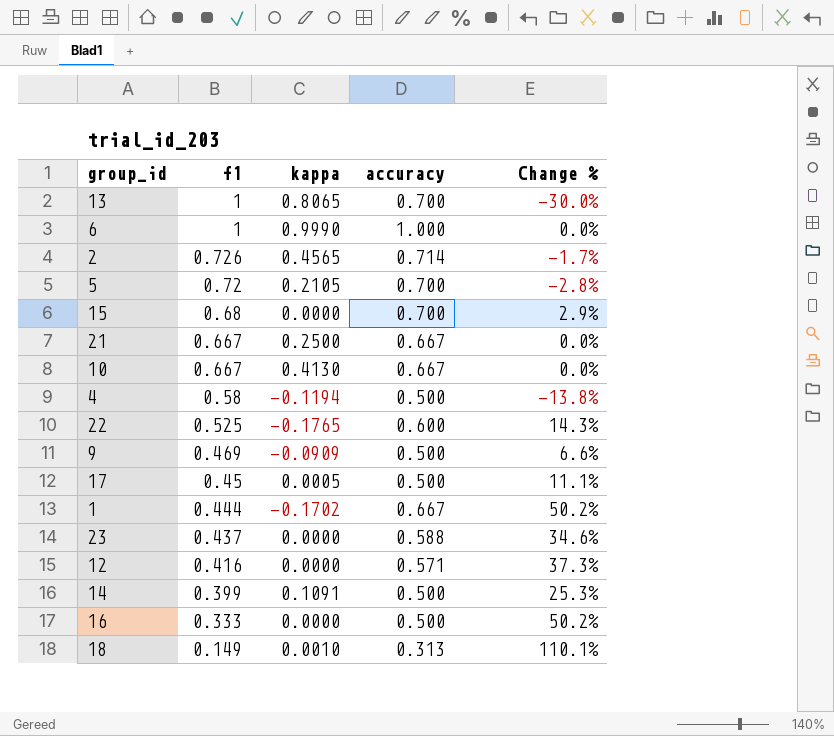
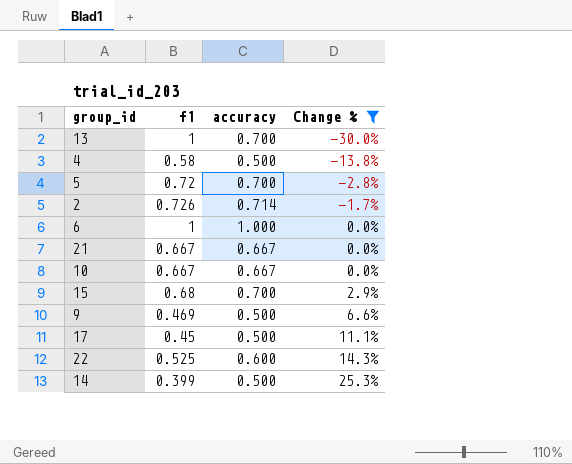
filter: none -> Change % <= 25.3%
row order: f1 descending -> Change % ascending
column kappa | position: 3 -> none

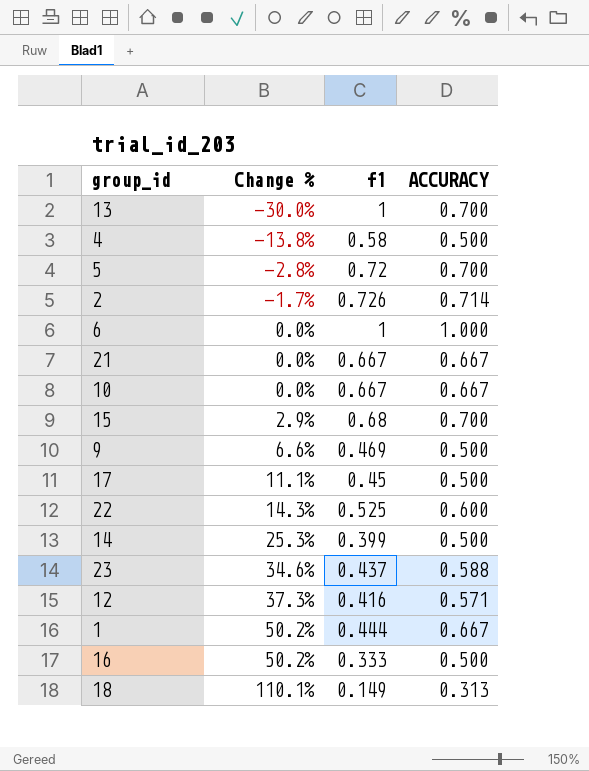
filter: Change % <= 25.3% -> none
column Change % | position: 4 -> 2
column name: accuracy -> ACCURACY

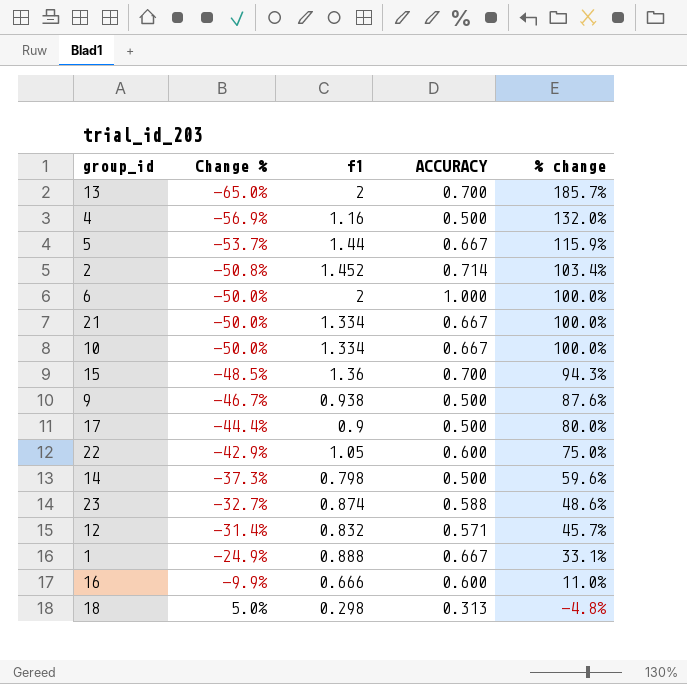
column % change | formula: none -> ([f1] - [ACCURACY]) / [ACCURACY]
13 | Change %: -30.0% -> -65.0%
13 | f1: 1 -> 2
4 | Change %: -13.8% -> -56.9%
4 | f1: 0.58 -> 1.16
5 | Change %: -2.8% -> -53.7%
5 | f1: 0.72 -> 1.44
5 | ACCURACY: 0.700 -> 0.667
2 | Change %: -1.7% -> -50.8%
2 | f1: 0.726 -> 1.452
6 | Change %: 0.0% -> -50.0%
6 | f1: 1 -> 2
21 | Change %: 0.0% -> -50.0%
21 | f1: 0.667 -> 1.334
10 | Change %: 0.0% -> -50.0%
10 | f1: 0.667 -> 1.334
15 | Change %: 2.9% -> -48.5%
15 | f1: 0.68 -> 1.36
9 | Change %: 6.6% -> -46.7%
9 | f1: 0.469 -> 0.938
17 | Change %: 11.1% -> -44.4%
17 | f1: 0.45 -> 0.9
22 | Change %: 14.3% -> -42.9%
22 | f1: 0.525 -> 1.05
14 | Change %: 25.3% -> -37.3%
14 | f1: 0.399 -> 0.798
23 | Change %: 34.6% -> -32.7%
23 | f1: 0.437 -> 0.874
12 | Change %: 37.3% -> -31.4%
12 | f1: 0.416 -> 0.832
1 | Change %: 50.2% -> -24.9%
1 | f1: 0.444 -> 0.888
16 | Change %: 50.2% -> -9.9%
16 | f1: 0.333 -> 0.666
16 | ACCURACY: 0.500 -> 0.600
18 | Change %: 110.1% -> 5.0%
18 | f1: 0.149 -> 0.298

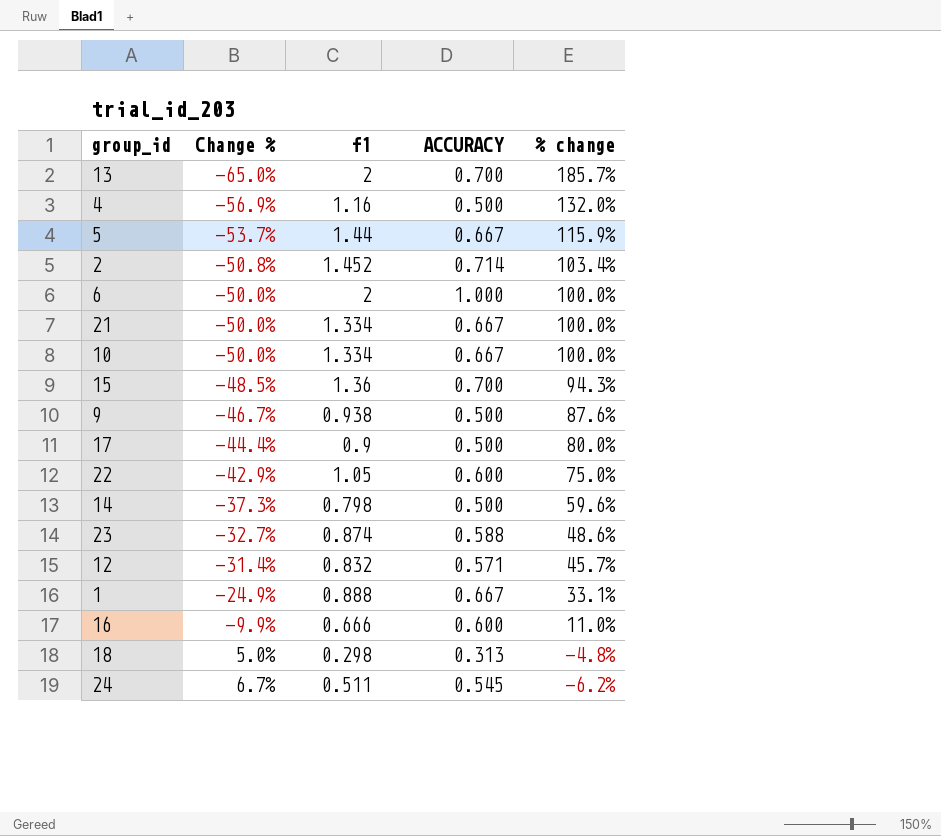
row 24: none -> 6.7% | 0.511 | 0.545 | -6.2%

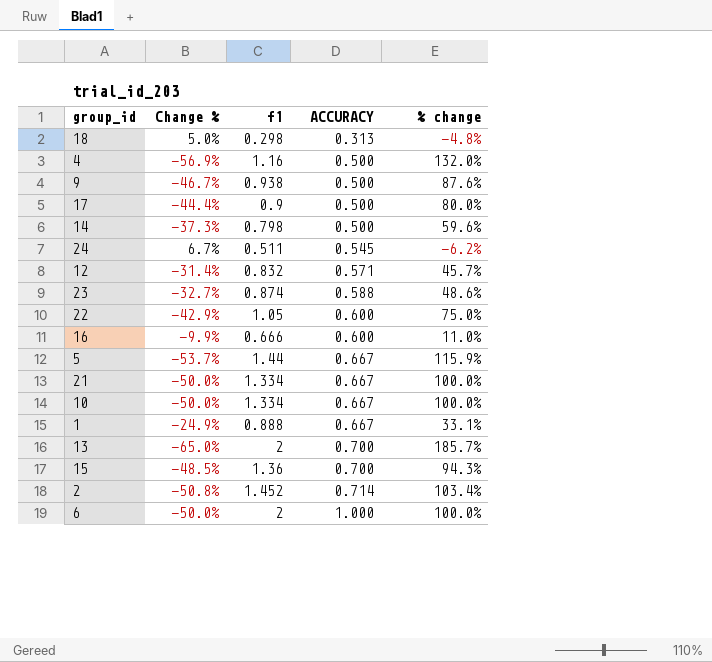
row order: Change % ascending -> ACCURACY ascending

